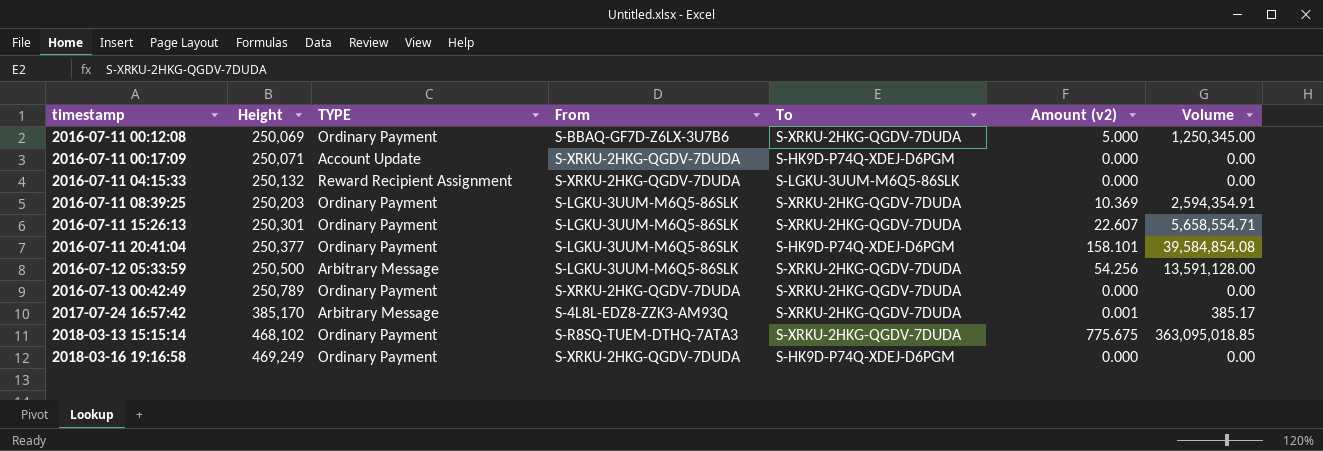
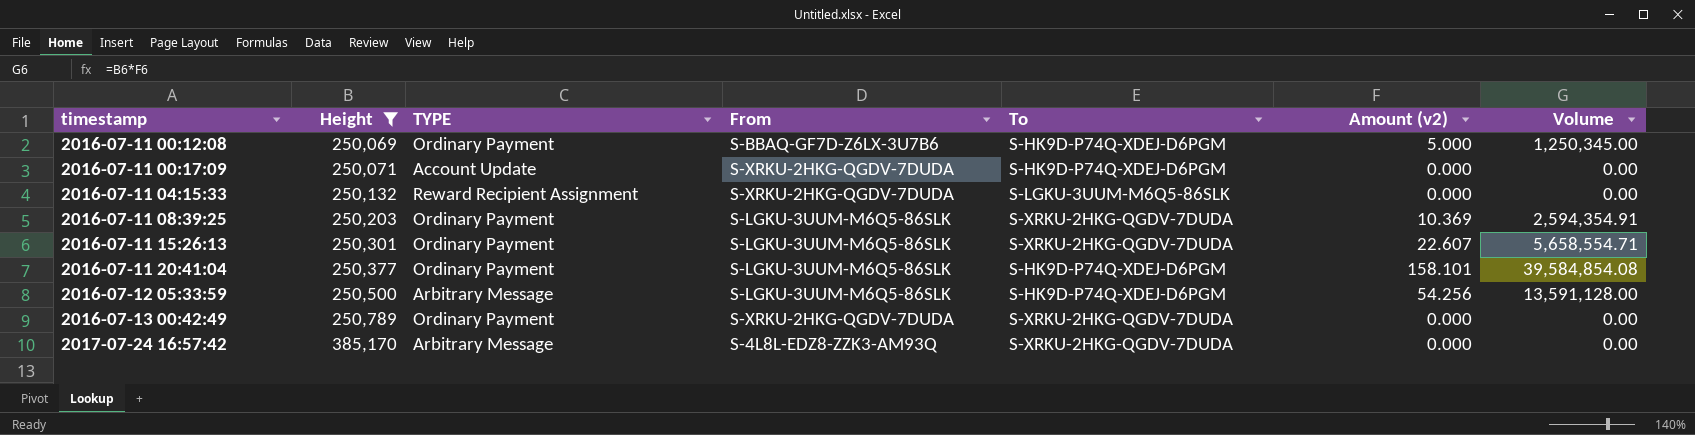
filter: none -> Height <= 385,170
2016-07-11 00:12:08 | To: S-XRKU-2HKG-QGDV-7DUDA -> S-HK9D-P74Q-XDEJ-D6PGM
2016-07-12 05:33:59 | To: S-XRKU-2HKG-QGDV-7DUDA -> S-HK9D-P74Q-XDEJ-D6PGM
2017-07-24 16:57:42 | Amount (v2): 0.001 -> 0.000
2017-07-24 16:57:42 | Volume: 385.17 -> 0.00

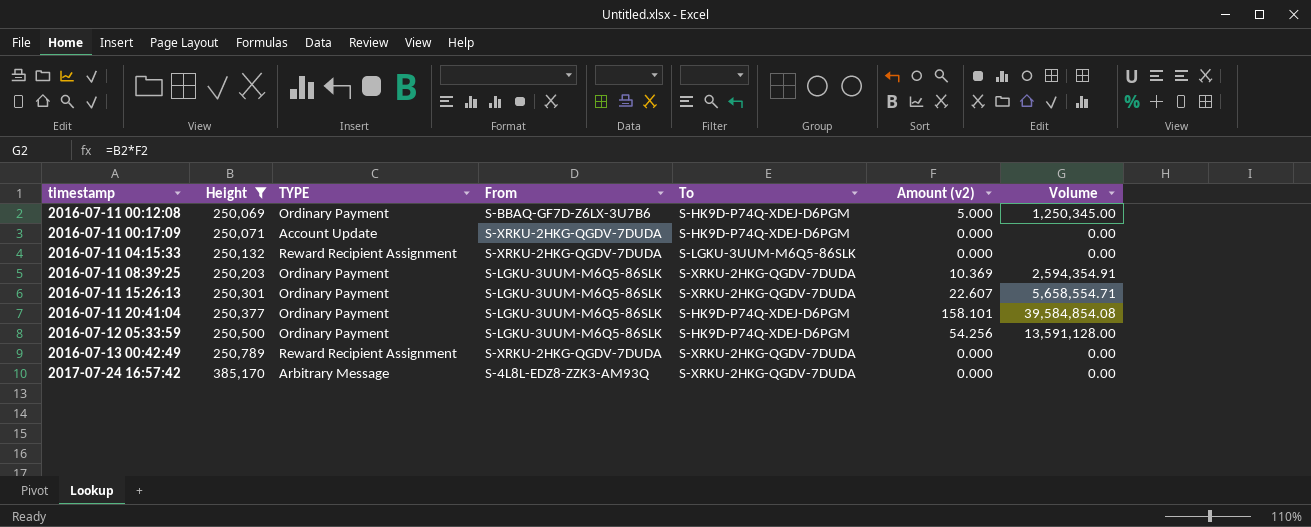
2016-07-12 05:33:59 | TYPE: Arbitrary Message -> Ordinary Payment
2016-07-13 00:42:49 | TYPE: Ordinary Payment -> Reward Recipient Assignment

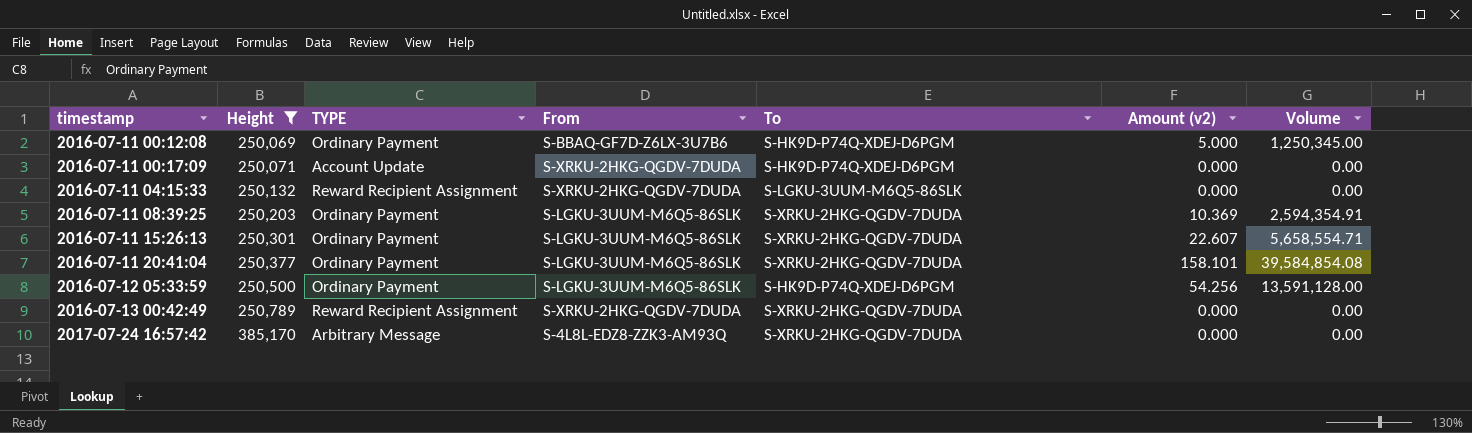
2016-07-11 20:41:04 | To: S-HK9D-P74Q-XDEJ-D6PGM -> S-XRKU-2HKG-QGDV-7DUDA

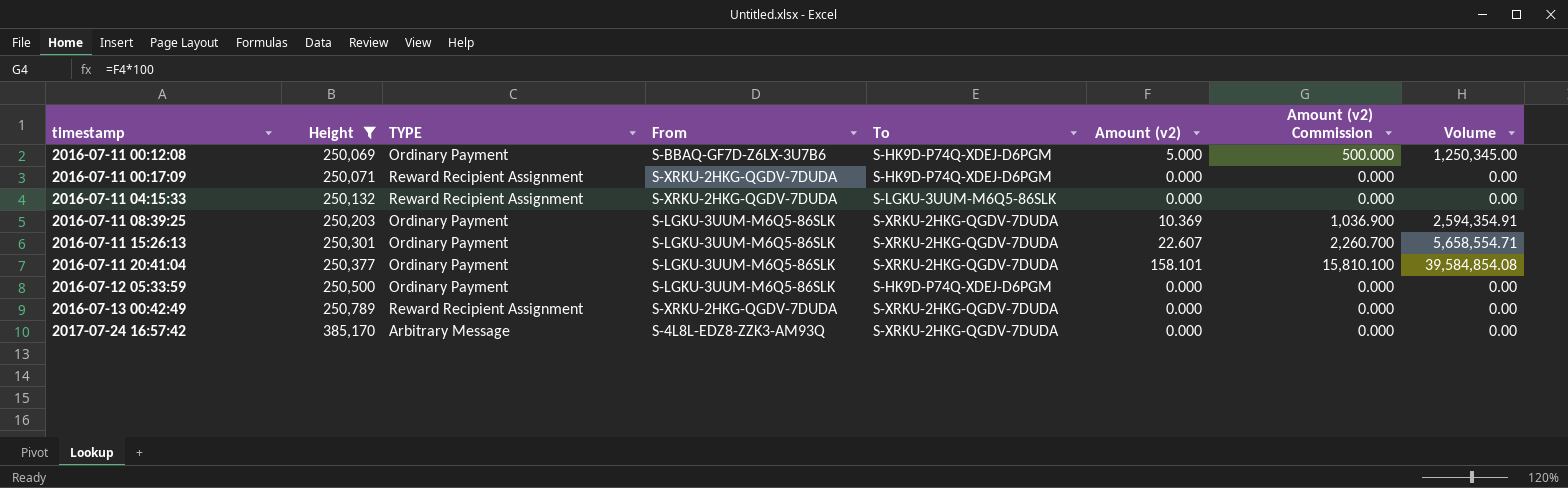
column Amount (v2) Commission | formula: none -> [Amount (v2)] * 100
2016-07-11 00:17:09 | TYPE: Account Update -> Reward Recipient Assignment
2016-07-12 05:33:59 | Amount (v2): 54.256 -> 0.000
2016-07-12 05:33:59 | Volume: 13,591,128.00 -> 0.00

